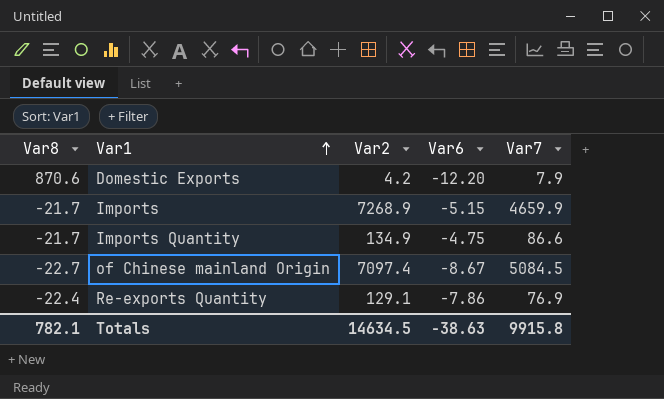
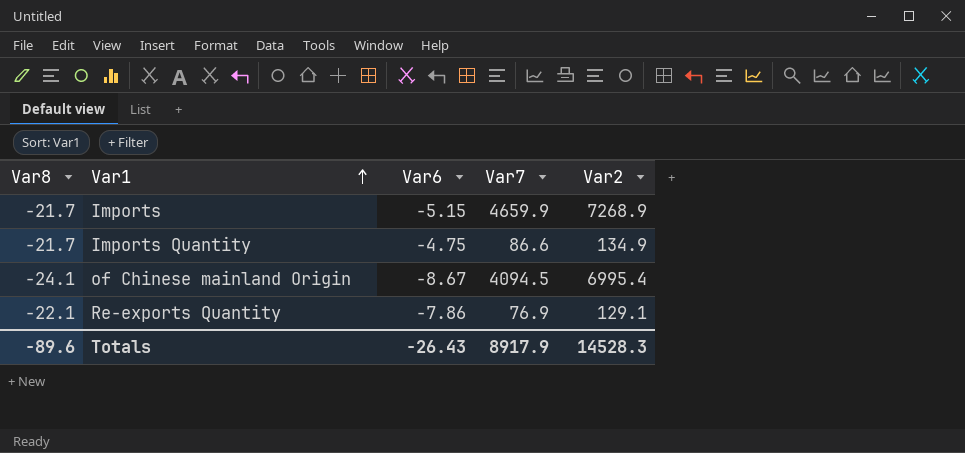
column Var2 | position: 3 -> 5
row Domestic Exports: 870.6 | 4.2 | -12.20 | 7.9 -> none
of Chinese mainland Origin | Var8: -22.7 -> -24.1
of Chinese mainland Origin | Var7: 5084.5 -> 4094.5
of Chinese mainland Origin | Var2: 7097.4 -> 6995.4
Re-exports Quantity | Var8: -22.4 -> -22.1
Totals | Var8: 782.1 -> -89.6
Totals | Var6: -38.63 -> -26.43
Totals | Var7: 9915.8 -> 8917.9
Totals | Var2: 14634.5 -> 14528.3

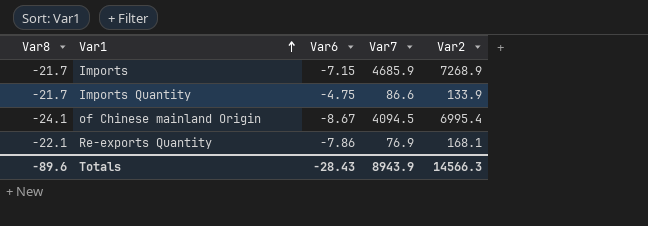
Imports | Var6: -5.15 -> -7.15
Imports | Var7: 4659.9 -> 4685.9
Imports Quantity | Var2: 134.9 -> 133.9
Re-exports Quantity | Var2: 129.1 -> 168.1
Totals | Var6: -26.43 -> -28.43
Totals | Var7: 8917.9 -> 8943.9
Totals | Var2: 14528.3 -> 14566.3

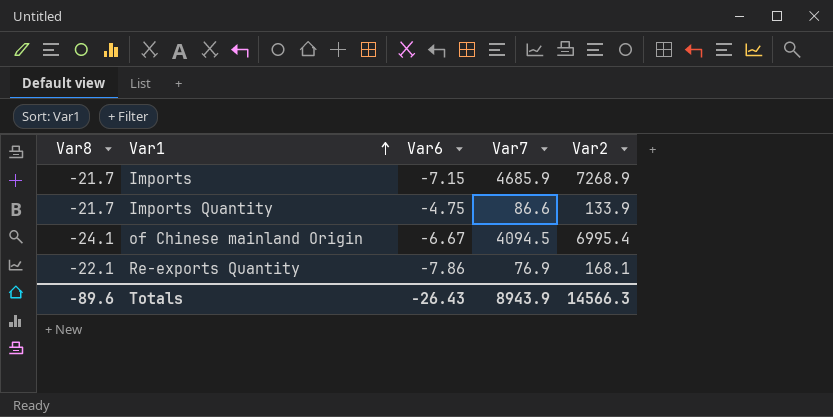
of Chinese mainland Origin | Var6: -8.67 -> -6.67
Totals | Var6: -28.43 -> -26.43

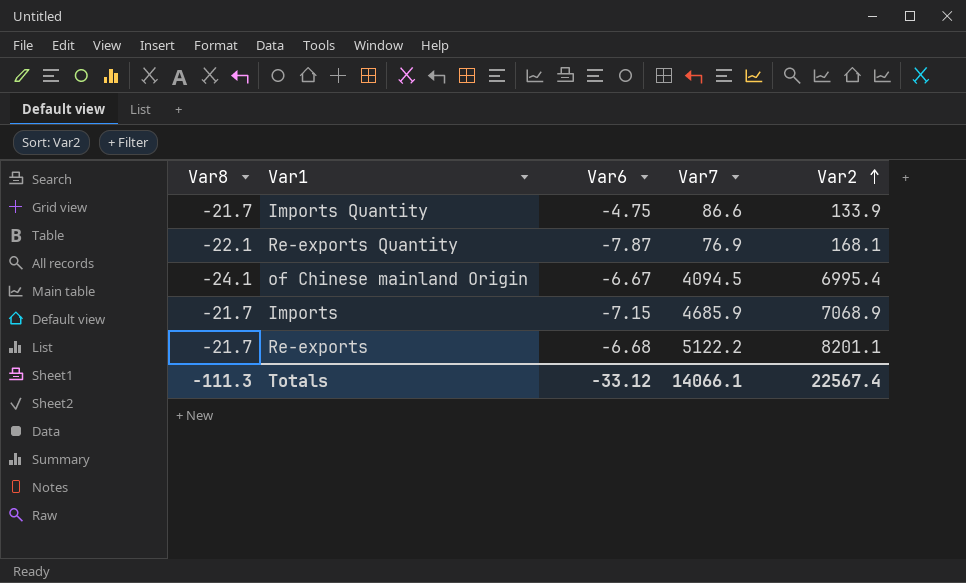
row order: Var1 ascending -> Var2 ascending
Re-exports Quantity | Var6: -7.86 -> -7.87
Imports | Var2: 7268.9 -> 7068.9
row Re-exports: none -> -21.7 | -6.68 | 5122.2 | 8201.1
Totals | Var8: -89.6 -> -111.3
Totals | Var6: -26.43 -> -33.12
Totals | Var7: 8943.9 -> 14066.1
Totals | Var2: 14566.3 -> 22567.4

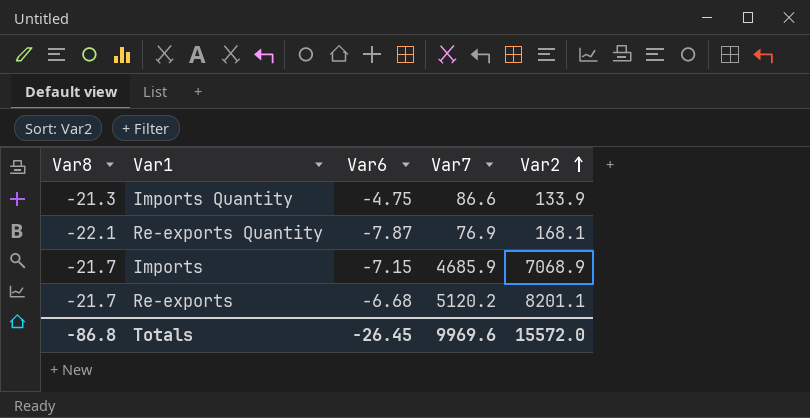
row of Chinese mainland Origin: -24.1 | -6.67 | 4094.5 | 6995.4 -> none
Imports Quantity | Var8: -21.7 -> -21.3
Re-exports | Var7: 5122.2 -> 5120.2
Totals | Var8: -111.3 -> -86.8
Totals | Var6: -33.12 -> -26.45
Totals | Var7: 14066.1 -> 9969.6
Totals | Var2: 22567.4 -> 15572.0

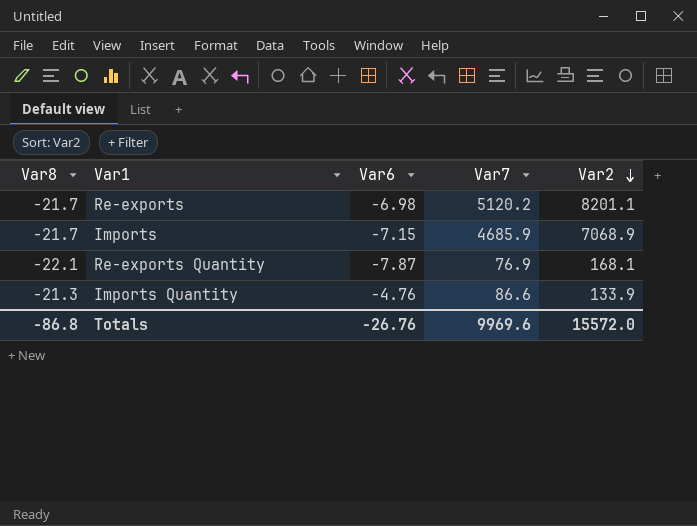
row order: Var2 ascending -> Var2 descending
Re-exports | Var6: -6.68 -> -6.98
Imports Quantity | Var6: -4.75 -> -4.76
Totals | Var6: -26.45 -> -26.76

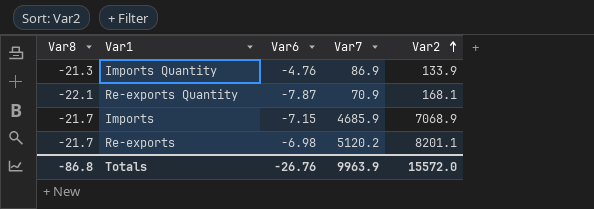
row order: Var2 descending -> Var2 ascending
Imports Quantity | Var7: 86.6 -> 86.9
Re-exports Quantity | Var7: 76.9 -> 70.9
Totals | Var7: 9969.6 -> 9963.9

